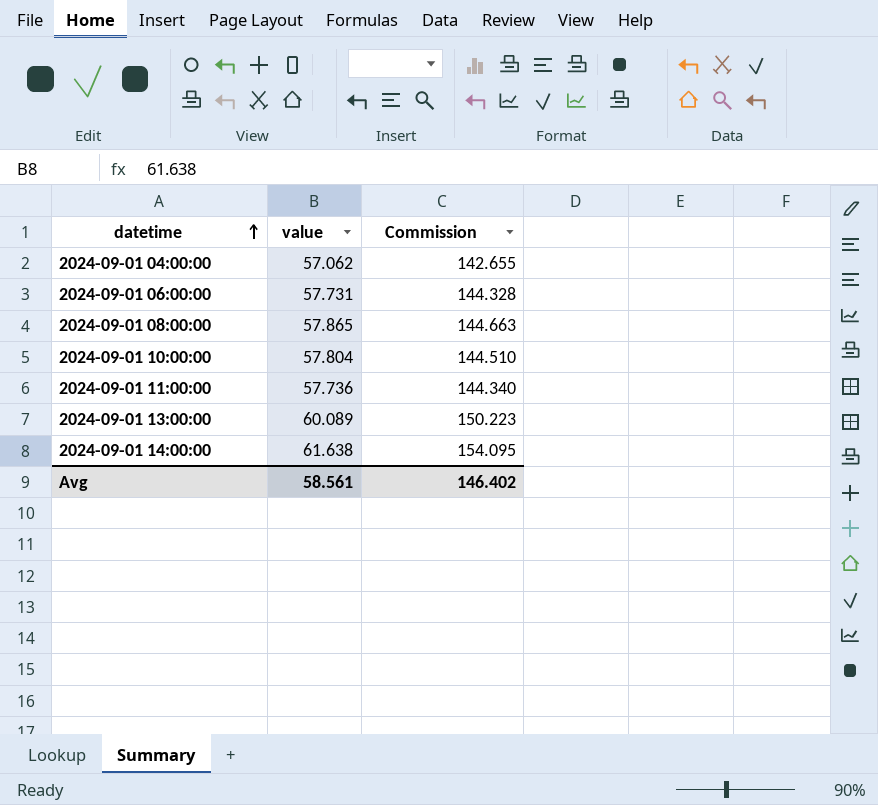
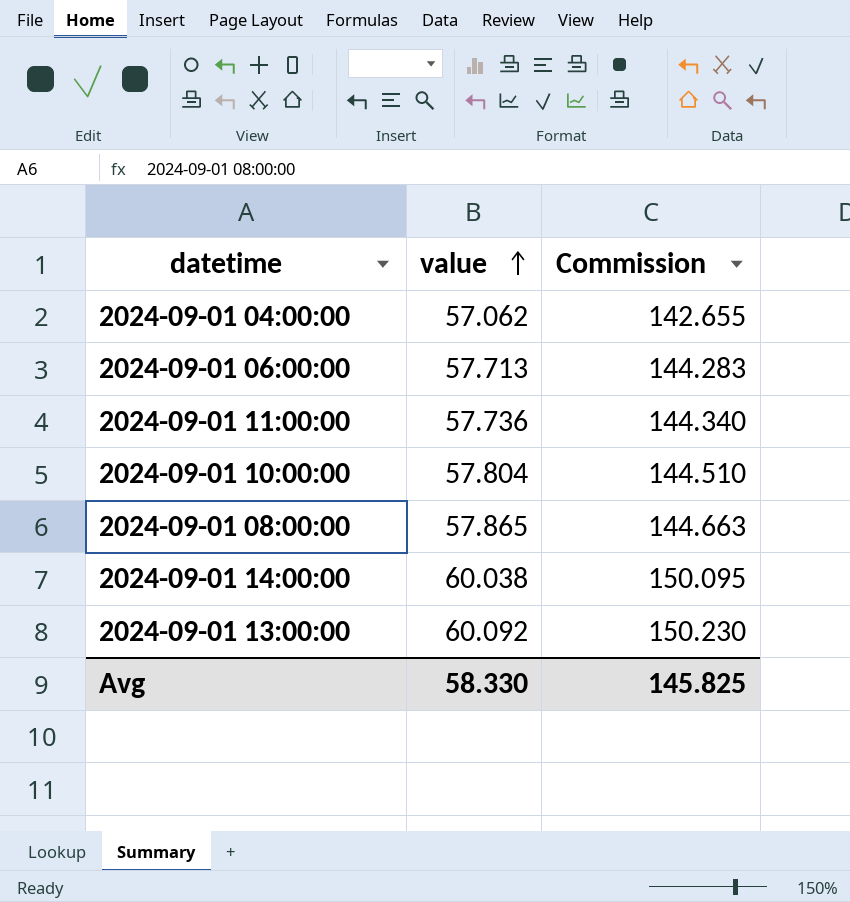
row order: datetime ascending -> value ascending
2024-09-01 06:00:00 | value: 57.731 -> 57.713
2024-09-01 06:00:00 | Commission: 144.328 -> 144.283
2024-09-01 14:00:00 | value: 61.638 -> 60.038
2024-09-01 14:00:00 | Commission: 154.095 -> 150.095
2024-09-01 13:00:00 | value: 60.089 -> 60.092
2024-09-01 13:00:00 | Commission: 150.223 -> 150.230
Avg | value: 58.561 -> 58.330
Avg | Commission: 146.402 -> 145.825

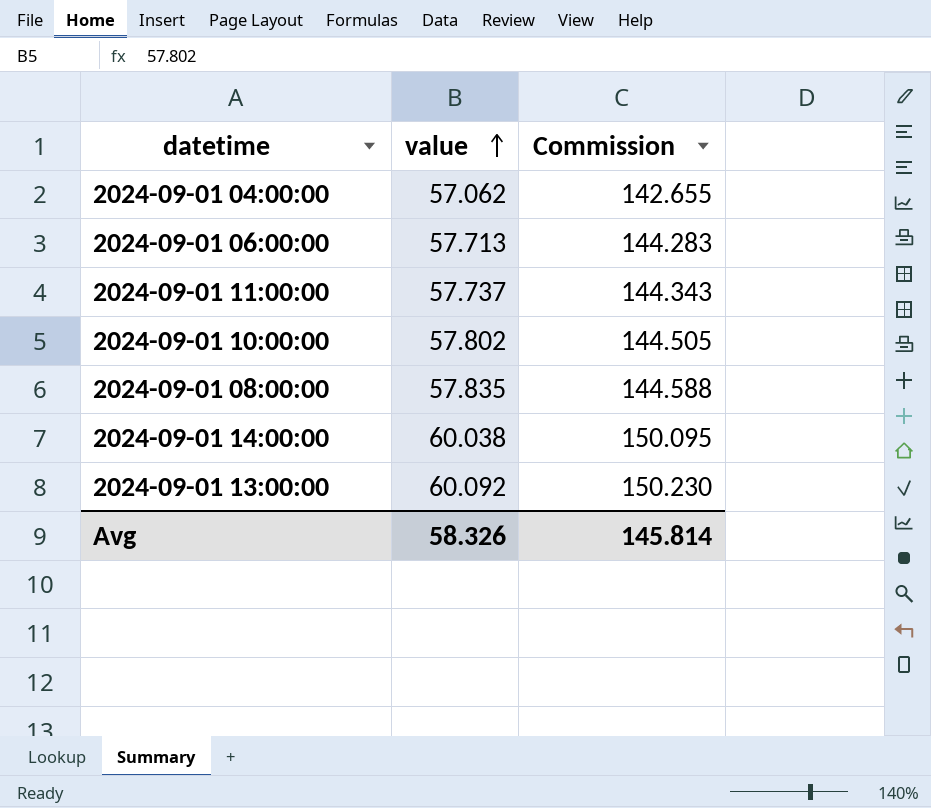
2024-09-01 11:00:00 | value: 57.736 -> 57.737
2024-09-01 11:00:00 | Commission: 144.340 -> 144.343
2024-09-01 10:00:00 | value: 57.804 -> 57.802
2024-09-01 10:00:00 | Commission: 144.510 -> 144.505
2024-09-01 08:00:00 | value: 57.865 -> 57.835
2024-09-01 08:00:00 | Commission: 144.663 -> 144.588
Avg | value: 58.330 -> 58.326
Avg | Commission: 145.825 -> 145.814

